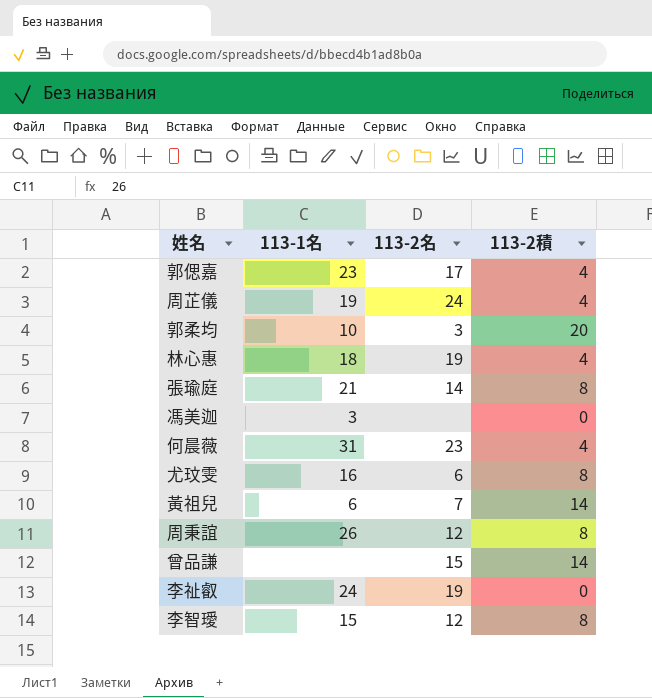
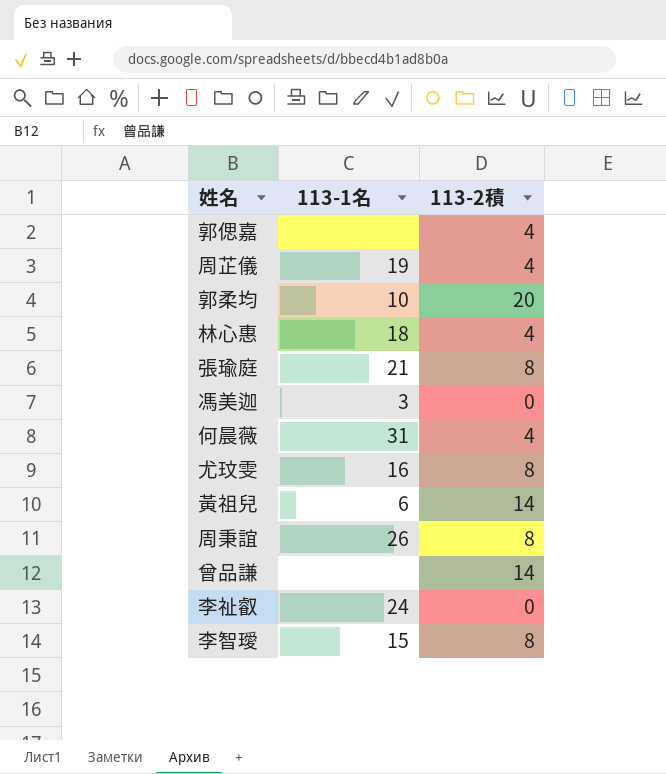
column 113-2名 | position: 3 -> none
郭偲嘉 | 113-1名: 23 -> none

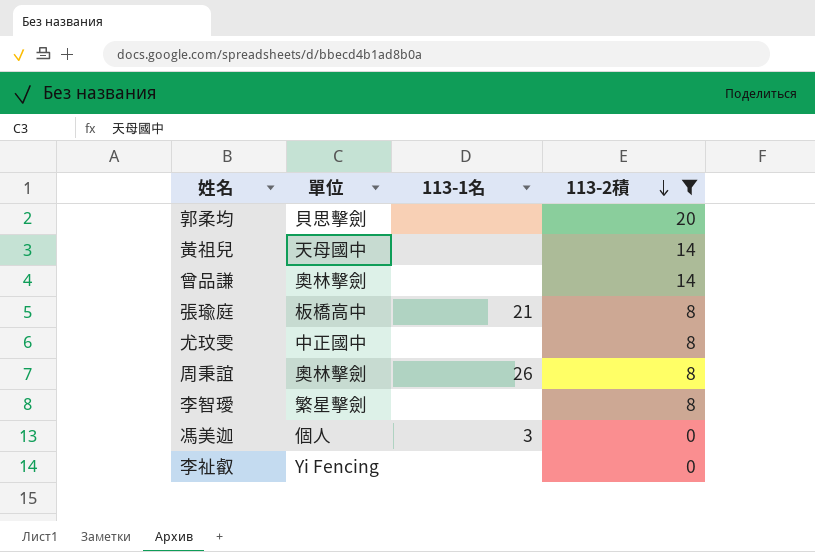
filter: none -> 113-2積 != 4
row order: none -> 113-2積 descending
column 單位 | position: none -> 2
郭柔均 | 113-1名: 10 -> none
黃祖兒 | 113-1名: 6 -> none
尤玟雯 | 113-1名: 16 -> none
李智璦 | 113-1名: 15 -> none
李祉叡 | 113-1名: 24 -> none

